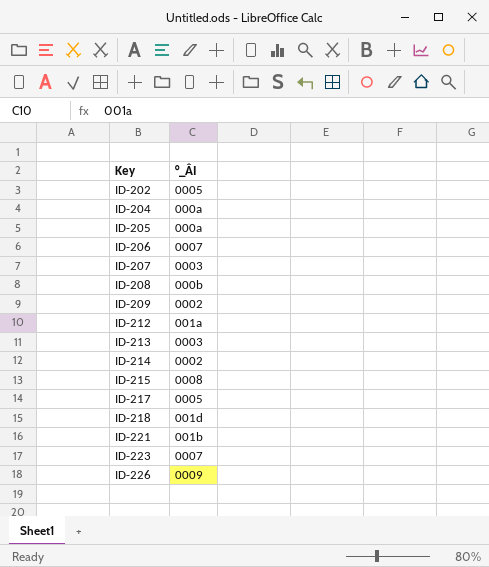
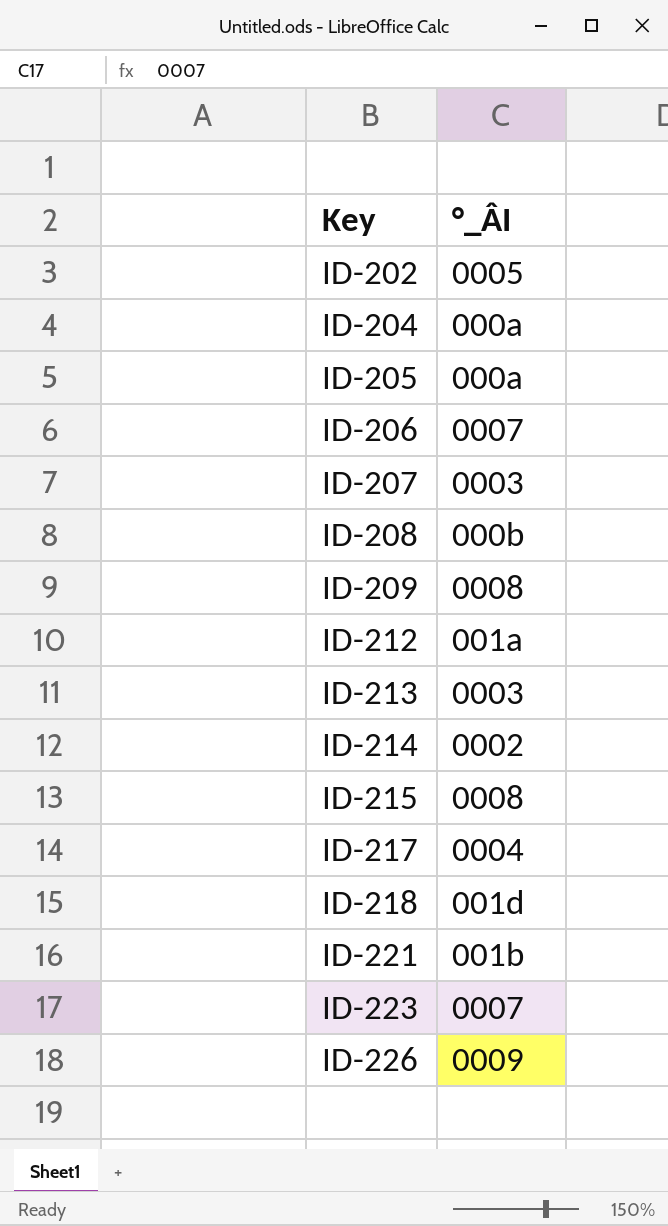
ID-209 | °_ÂI: 0002 -> 0008
ID-217 | °_ÂI: 0005 -> 0004

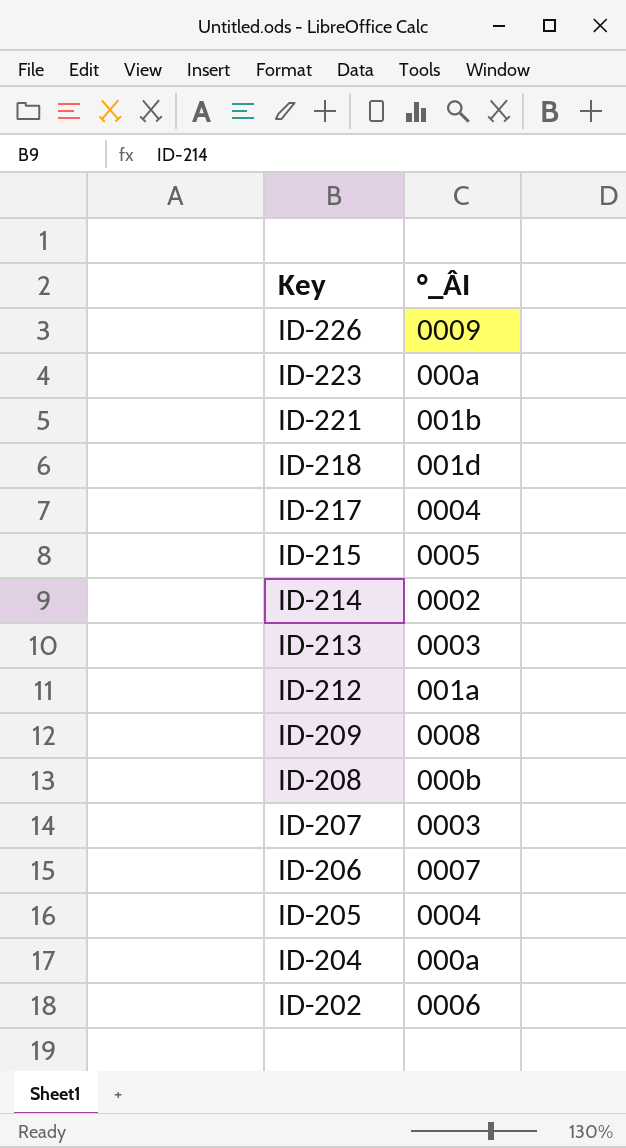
row order: Key ascending -> Key descending
ID-223 | °_ÂI: 0007 -> 000a
ID-215 | °_ÂI: 0008 -> 0005
ID-205 | °_ÂI: 000a -> 0004
ID-202 | °_ÂI: 0005 -> 0006

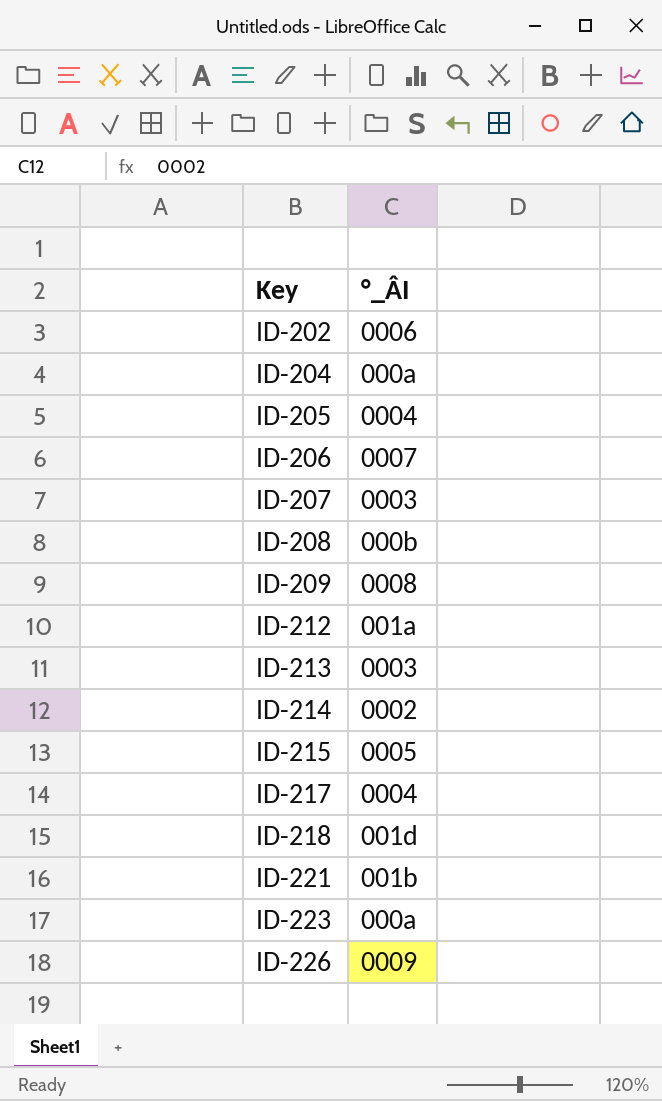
row order: Key descending -> Key ascending

